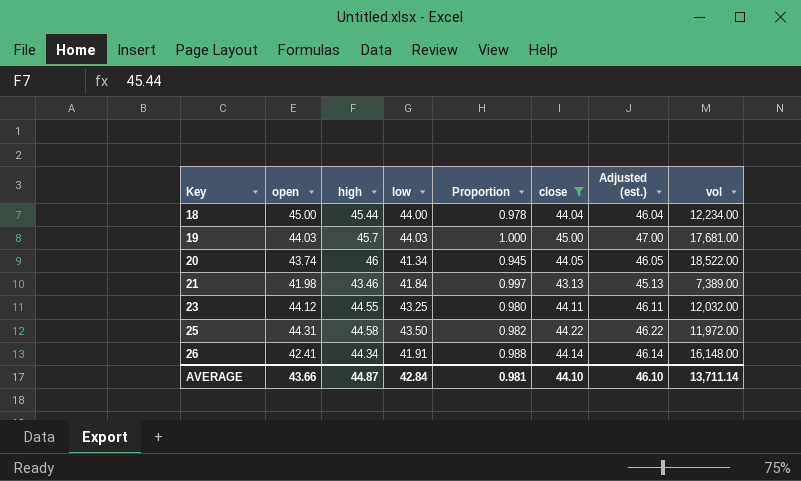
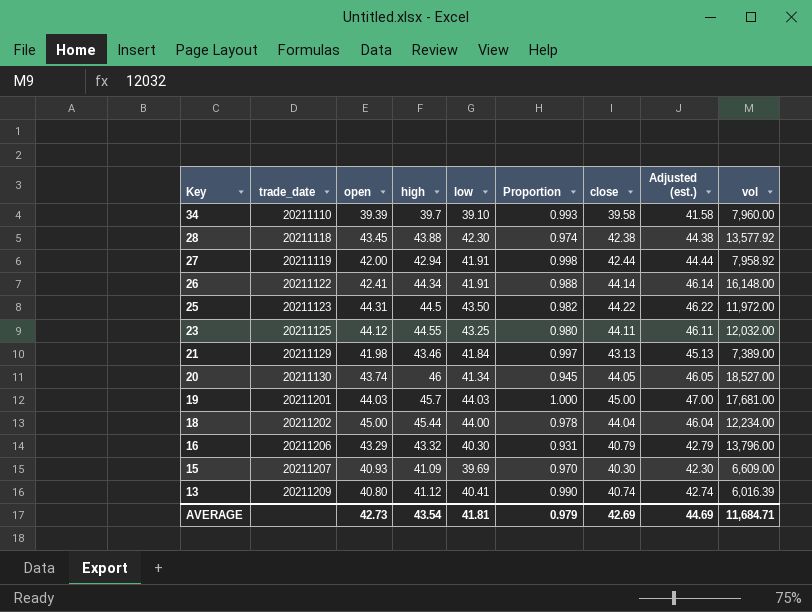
filter: close >= 43.13 -> none
row order: Key ascending -> Key descending
column trade_date | position: none -> 2
25 | high: 44.58 -> 44.5
20 | vol: 18,522.00 -> 18,527.00
AVERAGE | open: 43.66 -> 42.73
AVERAGE | high: 44.87 -> 43.54
AVERAGE | low: 42.84 -> 41.81
AVERAGE | Proportion: 0.981 -> 0.979
AVERAGE | close: 44.10 -> 42.69
AVERAGE | Adjusted (est.): 46.10 -> 44.69
AVERAGE | vol: 13,711.14 -> 11,684.71

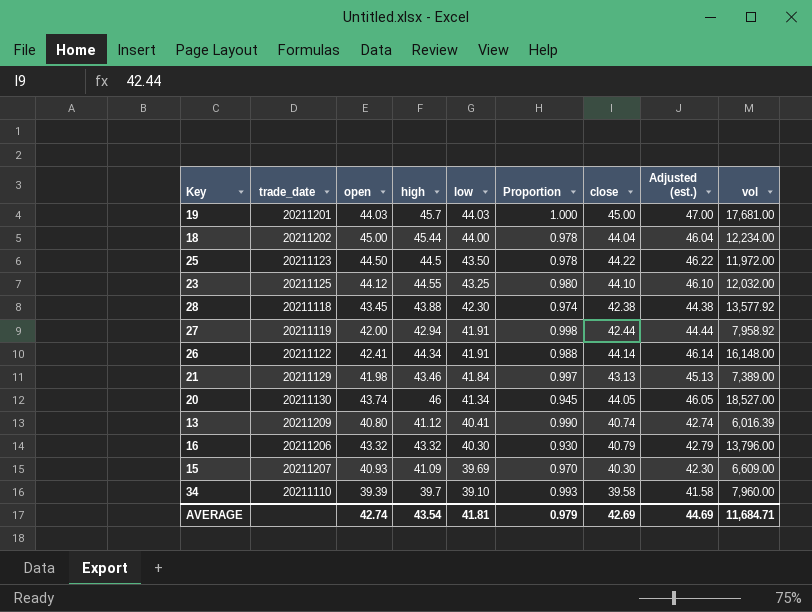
row order: Key descending -> low descending
25 | open: 44.31 -> 44.50
25 | Proportion: 0.982 -> 0.978
23 | close: 44.11 -> 44.10
23 | Adjusted (est.): 46.11 -> 46.10
16 | open: 43.29 -> 43.32
16 | Proportion: 0.931 -> 0.930
AVERAGE | open: 42.73 -> 42.74

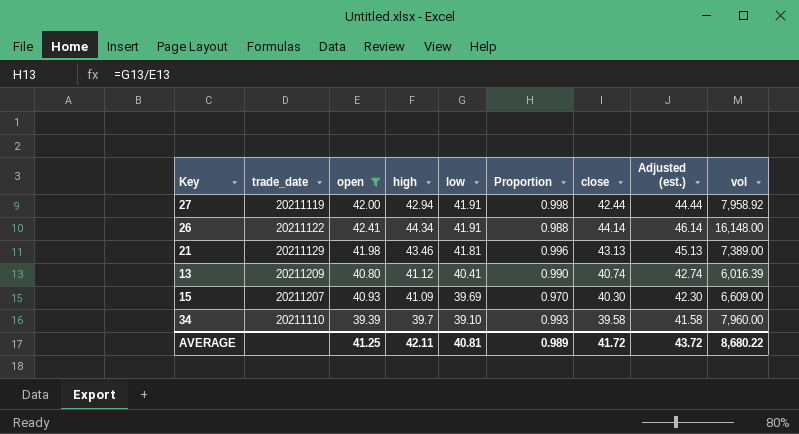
filter: none -> open <= 42.41
21 | low: 41.84 -> 41.81
21 | Proportion: 0.997 -> 0.996
AVERAGE | open: 42.74 -> 41.25
AVERAGE | high: 43.54 -> 42.11
AVERAGE | low: 41.81 -> 40.81
AVERAGE | Proportion: 0.979 -> 0.989
AVERAGE | close: 42.69 -> 41.72
AVERAGE | Adjusted (est.): 44.69 -> 43.72
AVERAGE | vol: 11,684.71 -> 8,680.22

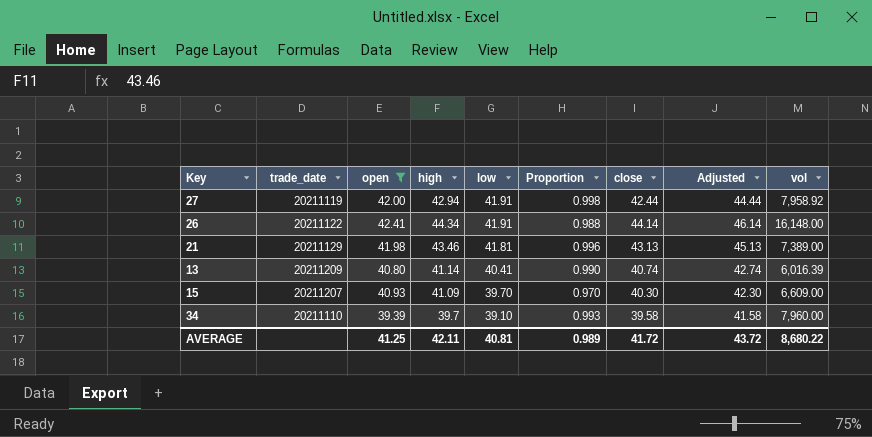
column name: Adjusted (est.) -> Adjusted
13 | high: 41.12 -> 41.14
15 | low: 39.69 -> 39.70

